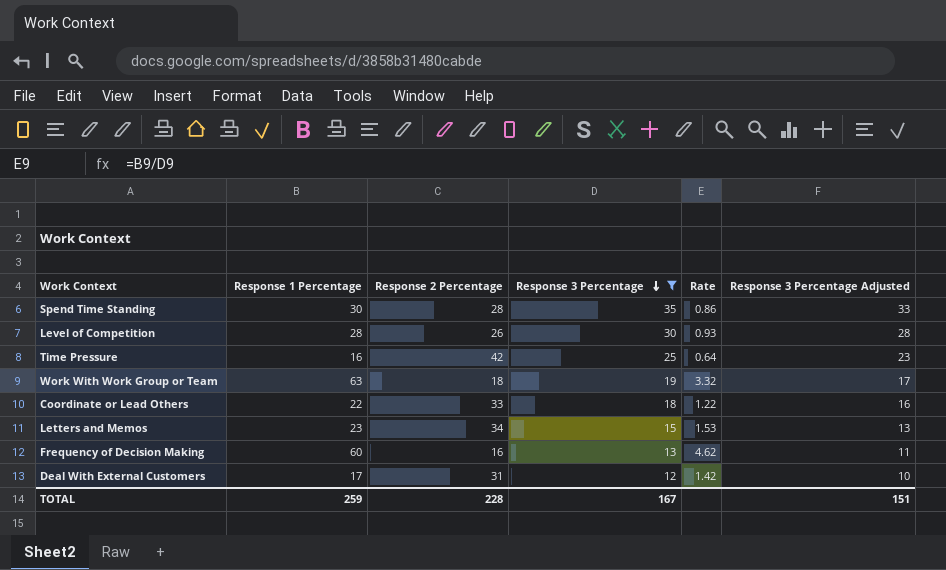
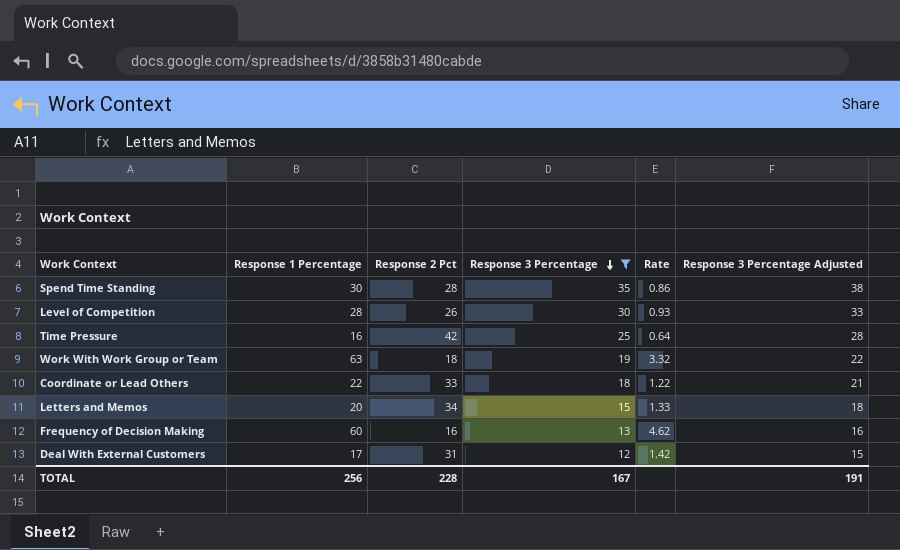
column name: Response 2 Percentage -> Response 2 Pct
column Response 3 Percentage Adjusted | formula: [Response 3 Percentage] - 2 -> [Response 3 Percentage] + 3
Letters and Memos | Response 1 Percentage: 23 -> 20
Letters and Memos | Rate: 1.53 -> 1.33
TOTAL | Response 1 Percentage: 259 -> 256
TOTAL | Response 3 Percentage Adjusted: 151 -> 191

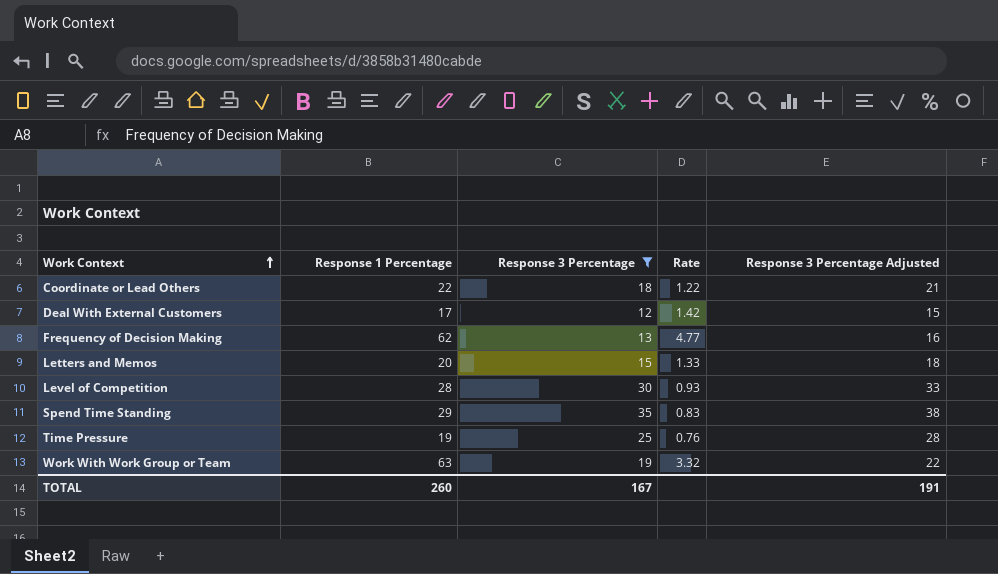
row order: Response 3 Percentage descending -> Work Context ascending
column Response 2 Pct | position: 3 -> none
Frequency of Decision Making | Response 1 Percentage: 60 -> 62
Frequency of Decision Making | Rate: 4.62 -> 4.77
Spend Time Standing | Response 1 Percentage: 30 -> 29
Spend Time Standing | Rate: 0.86 -> 0.83
Time Pressure | Response 1 Percentage: 16 -> 19
Time Pressure | Rate: 0.64 -> 0.76
TOTAL | Response 1 Percentage: 256 -> 260

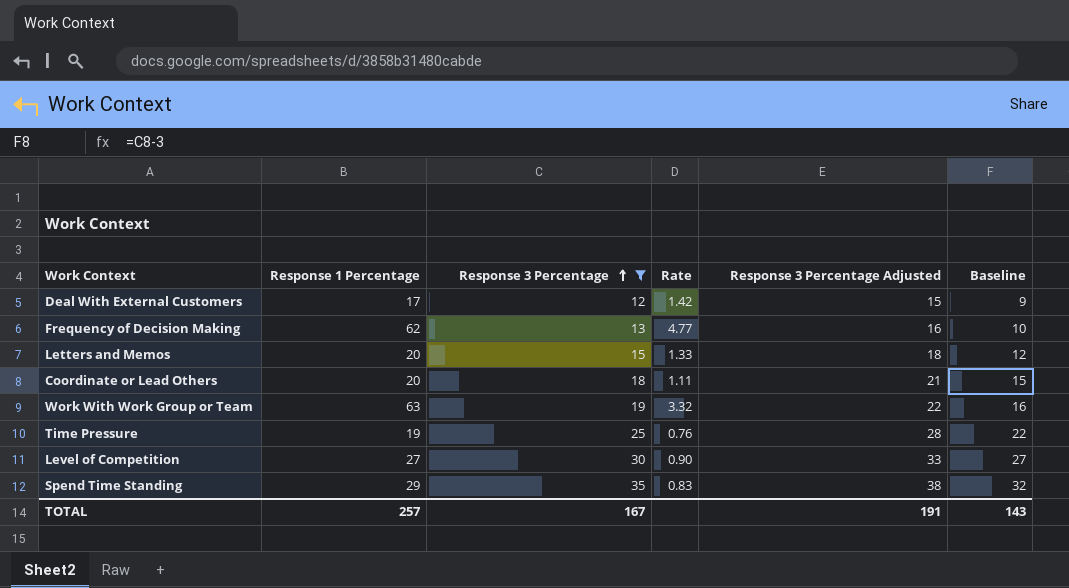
row order: Work Context ascending -> Response 3 Percentage ascending
column Baseline | formula: none -> [Response 3 Percentage] - 3
Coordinate or Lead Others | Response 1 Percentage: 22 -> 20
Coordinate or Lead Others | Rate: 1.22 -> 1.11
Level of Competition | Response 1 Percentage: 28 -> 27
Level of Competition | Rate: 0.93 -> 0.90
TOTAL | Response 1 Percentage: 260 -> 257

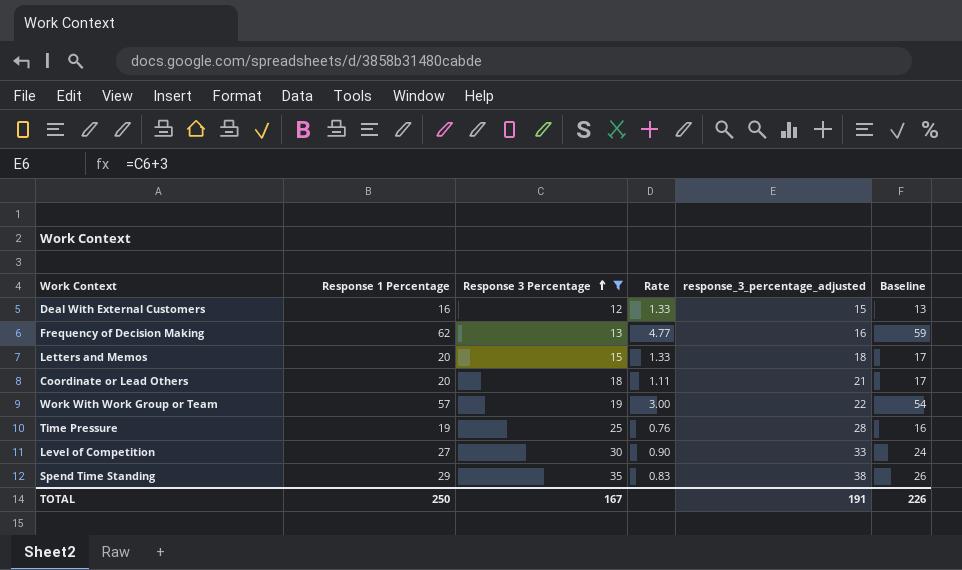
column name: Response 3 Percentage Adjusted -> response_3_percentage_adjusted
column Baseline | formula: [Response 3 Percentage] - 3 -> [Response 1 Percentage] - 3
Deal With External Customers | Response 1 Percentage: 17 -> 16
Deal With External Customers | Rate: 1.42 -> 1.33
Work With Work Group or Team | Response 1 Percentage: 63 -> 57
Work With Work Group or Team | Rate: 3.32 -> 3.00
TOTAL | Response 1 Percentage: 257 -> 250
TOTAL | Baseline: 143 -> 226

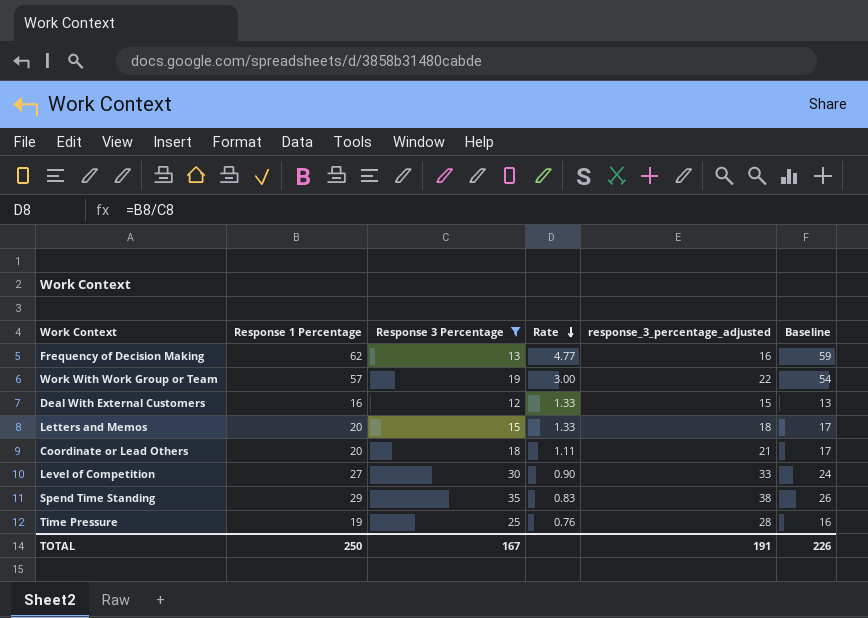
row order: Response 3 Percentage ascending -> Rate descending

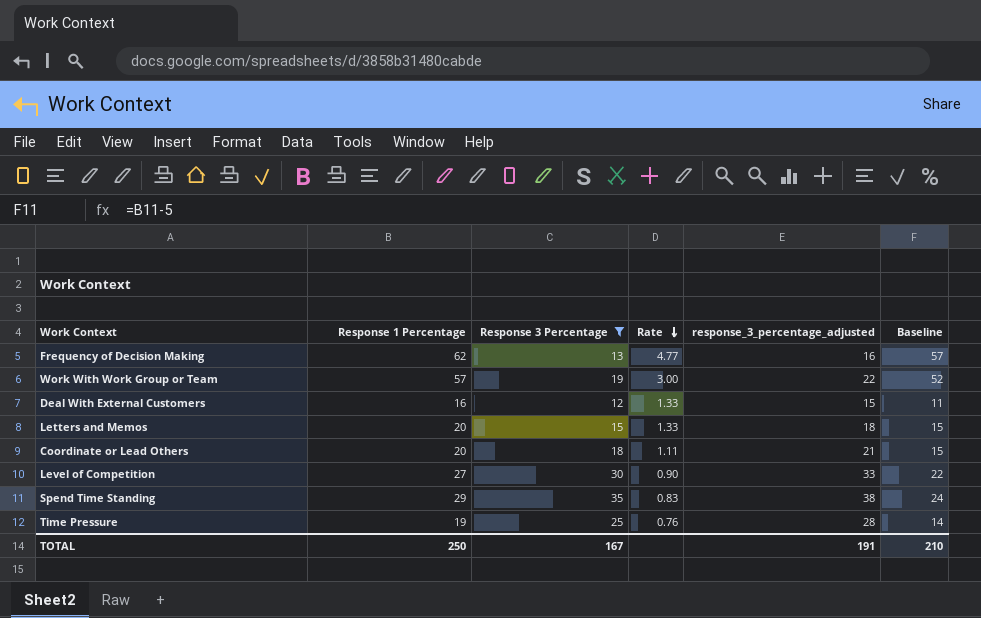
column Baseline | formula: [Response 1 Percentage] - 3 -> [Response 1 Percentage] - 5
TOTAL | Baseline: 226 -> 210

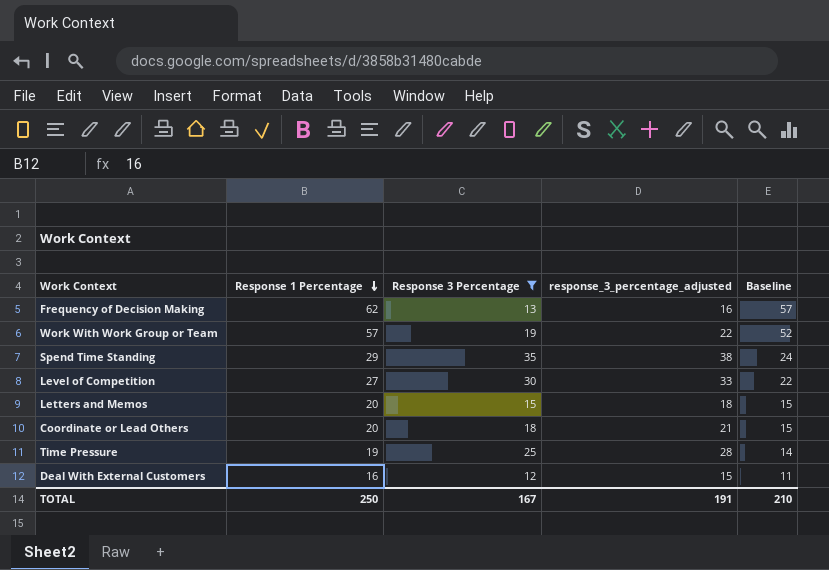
row order: Rate descending -> Response 1 Percentage descending
column Rate | formula: [Response 1 Percentage] / [Response 3 Percentage] -> none

